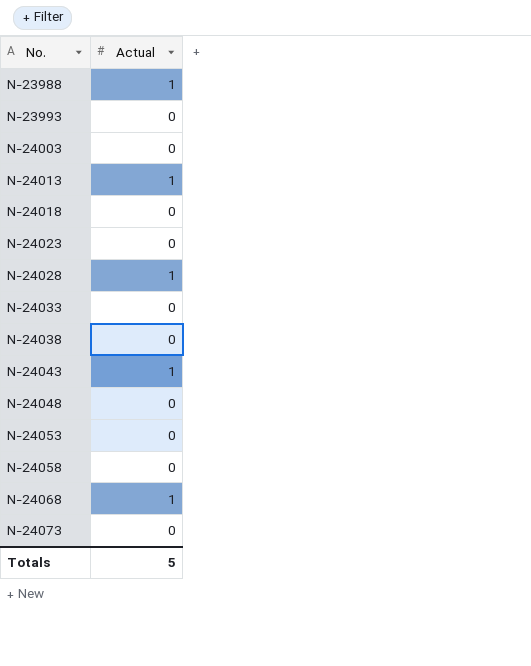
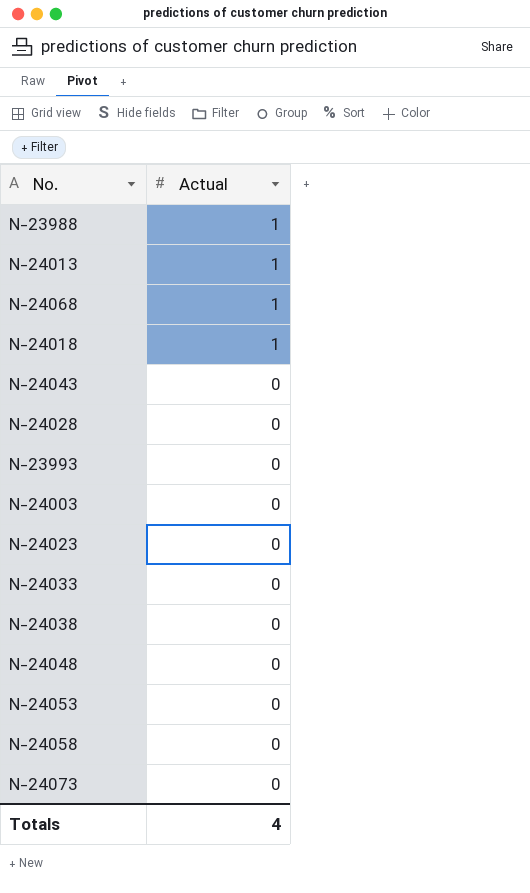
row order: No. ascending -> Actual descending
N-24018 | Actual: 0 -> 1
N-24043 | Actual: 1 -> 0
N-24028 | Actual: 1 -> 0
Totals | Actual: 5 -> 4

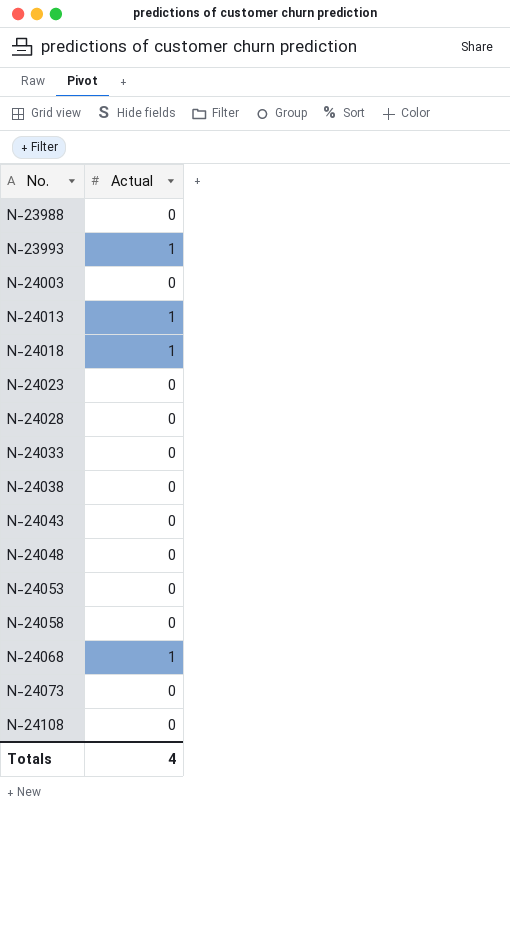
row order: Actual descending -> No. ascending
N-23988 | Actual: 1 -> 0
N-23993 | Actual: 0 -> 1
row N-24108: none -> 0

